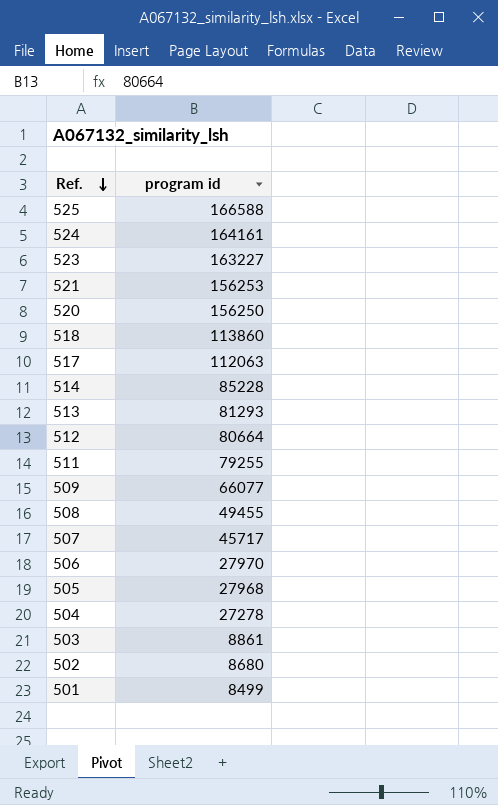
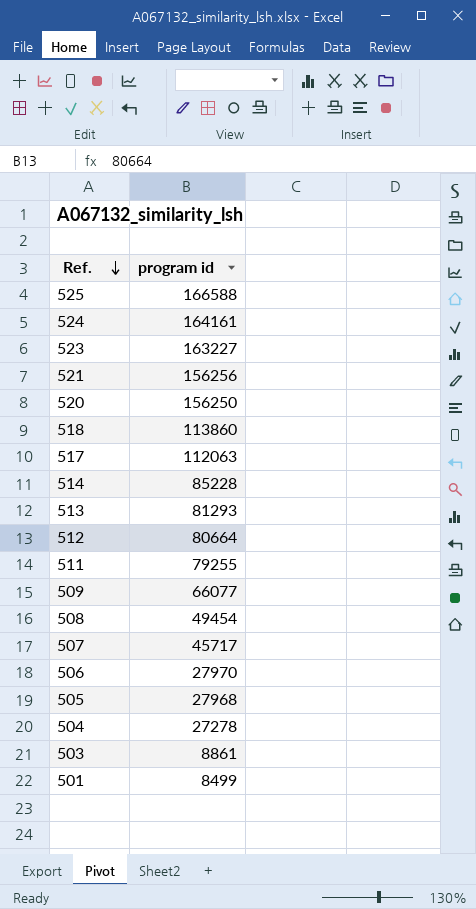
row 502: 8680 -> none
521 | program id: 156253 -> 156256
508 | program id: 49455 -> 49454

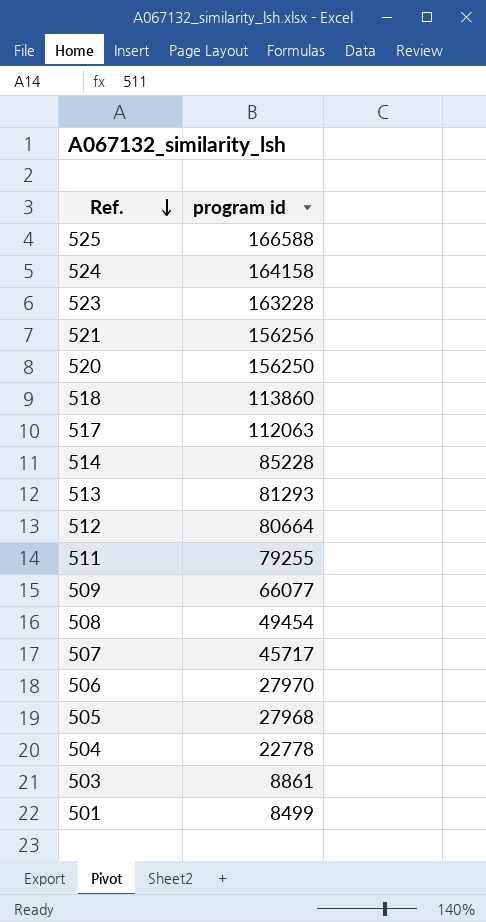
524 | program id: 164161 -> 164158
523 | program id: 163227 -> 163228
504 | program id: 27278 -> 22778

